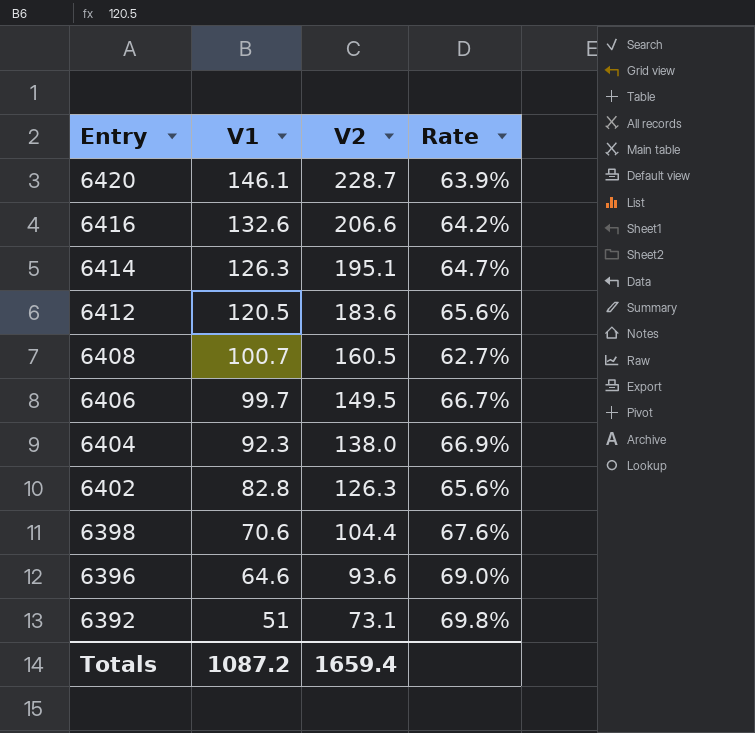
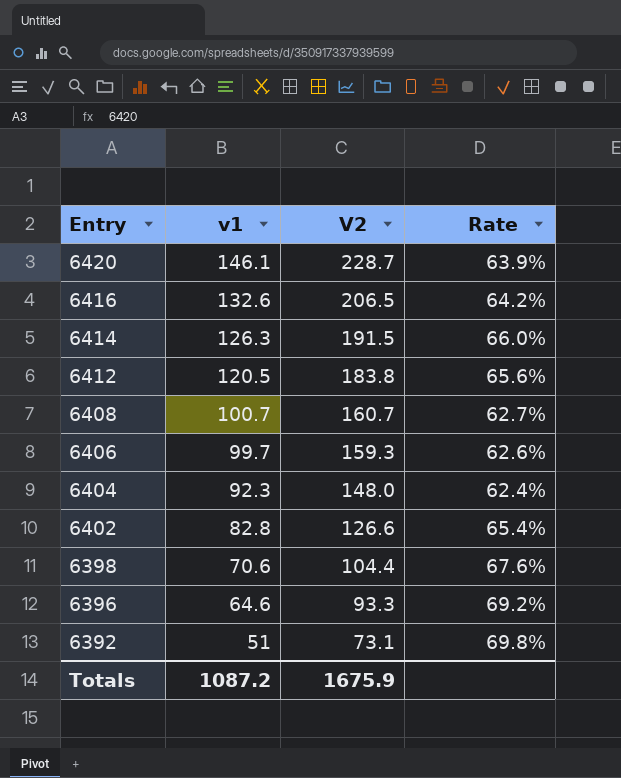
column name: V1 -> v1
6416 | V2: 206.6 -> 206.5
6414 | V2: 195.1 -> 191.5
6414 | Rate: 64.7% -> 66.0%
6412 | V2: 183.6 -> 183.8
6408 | V2: 160.5 -> 160.7
6406 | V2: 149.5 -> 159.3
6406 | Rate: 66.7% -> 62.6%
6404 | V2: 138.0 -> 148.0
6404 | Rate: 66.9% -> 62.4%
6402 | V2: 126.3 -> 126.6
6402 | Rate: 65.6% -> 65.4%
6396 | V2: 93.6 -> 93.3
6396 | Rate: 69.0% -> 69.2%
Totals | V2: 1659.4 -> 1675.9

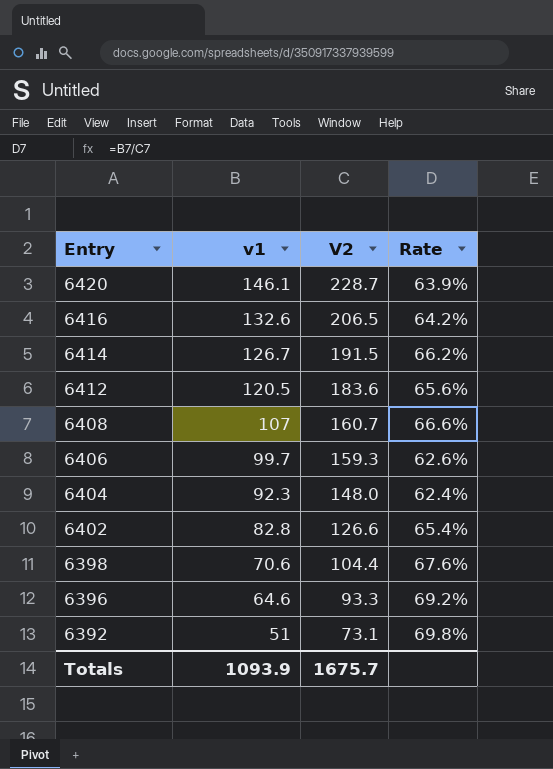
6414 | v1: 126.3 -> 126.7
6414 | Rate: 66.0% -> 66.2%
6412 | V2: 183.8 -> 183.6
6408 | v1: 100.7 -> 107
6408 | Rate: 62.7% -> 66.6%
Totals | v1: 1087.2 -> 1093.9
Totals | V2: 1675.9 -> 1675.7

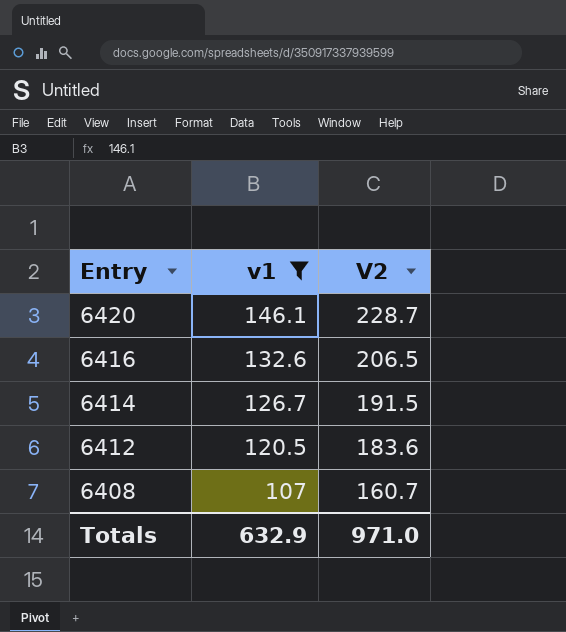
filter: none -> v1 >= 107
column Rate | formula: [v1] / [V2] -> none
Totals | v1: 1093.9 -> 632.9
Totals | V2: 1675.7 -> 971.0

